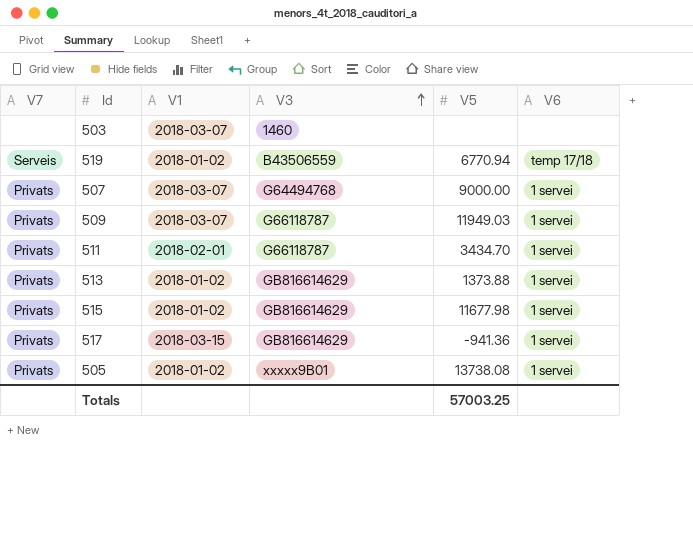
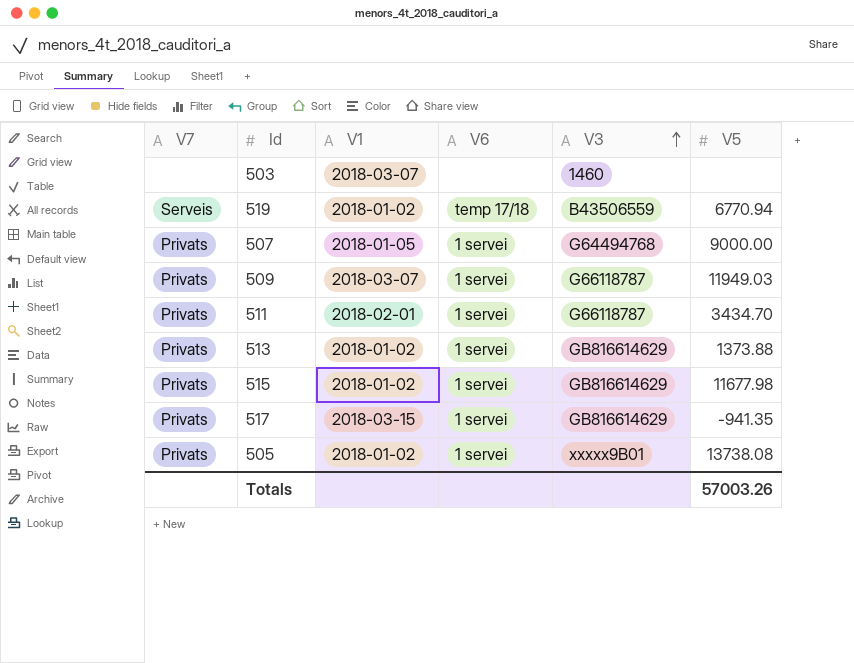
column V6 | position: 6 -> 4
507 | V1: 2018-03-07 -> 2018-01-05
517 | V5: -941.36 -> -941.35
Totals | V5: 57003.25 -> 57003.26

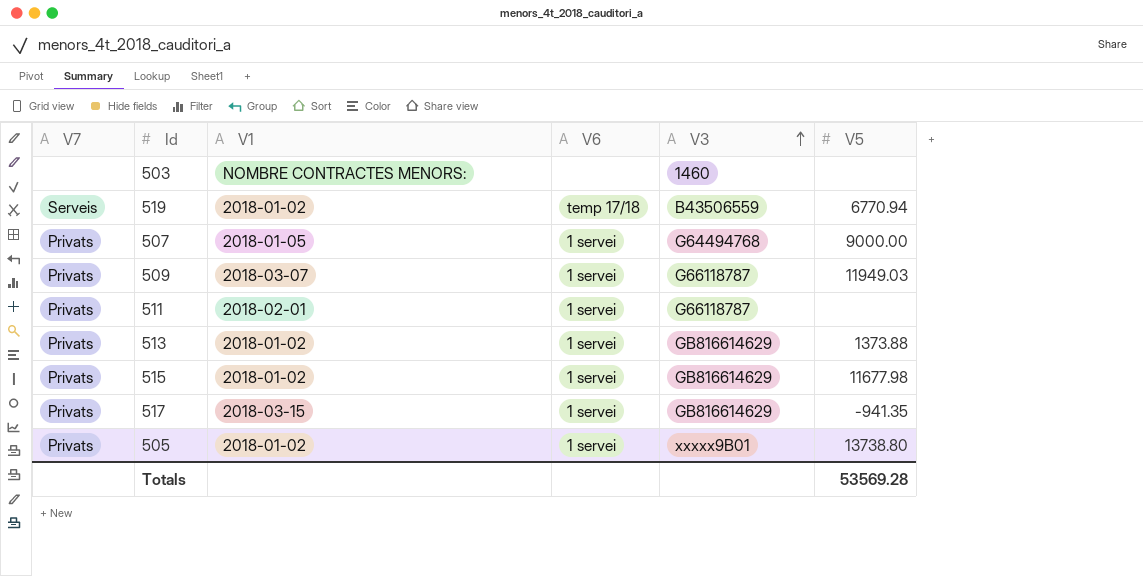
503 | V1: 2018-03-07 -> NOMBRE CONTRACTES MENORS:
511 | V5: 3434.70 -> none
505 | V5: 13738.08 -> 13738.80
Totals | V5: 57003.26 -> 53569.28

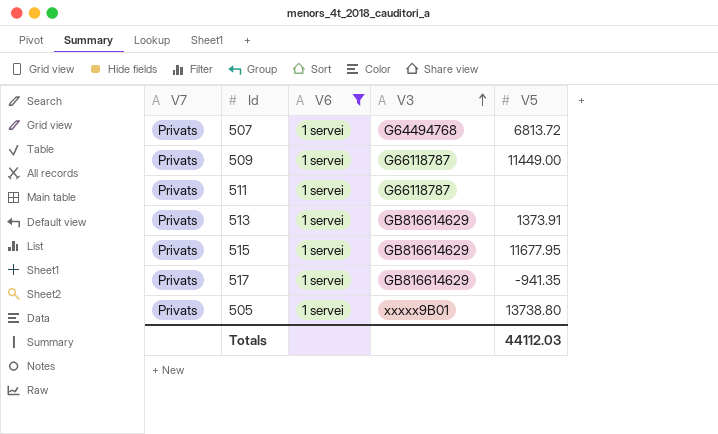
filter: none -> V6 = 1 servei
column V1 | position: 3 -> none
507 | V5: 9000.00 -> 6813.72
509 | V5: 11949.03 -> 11449.00
513 | V5: 1373.88 -> 1373.91
515 | V5: 11677.98 -> 11677.95
Totals | V5: 53569.28 -> 44112.03

